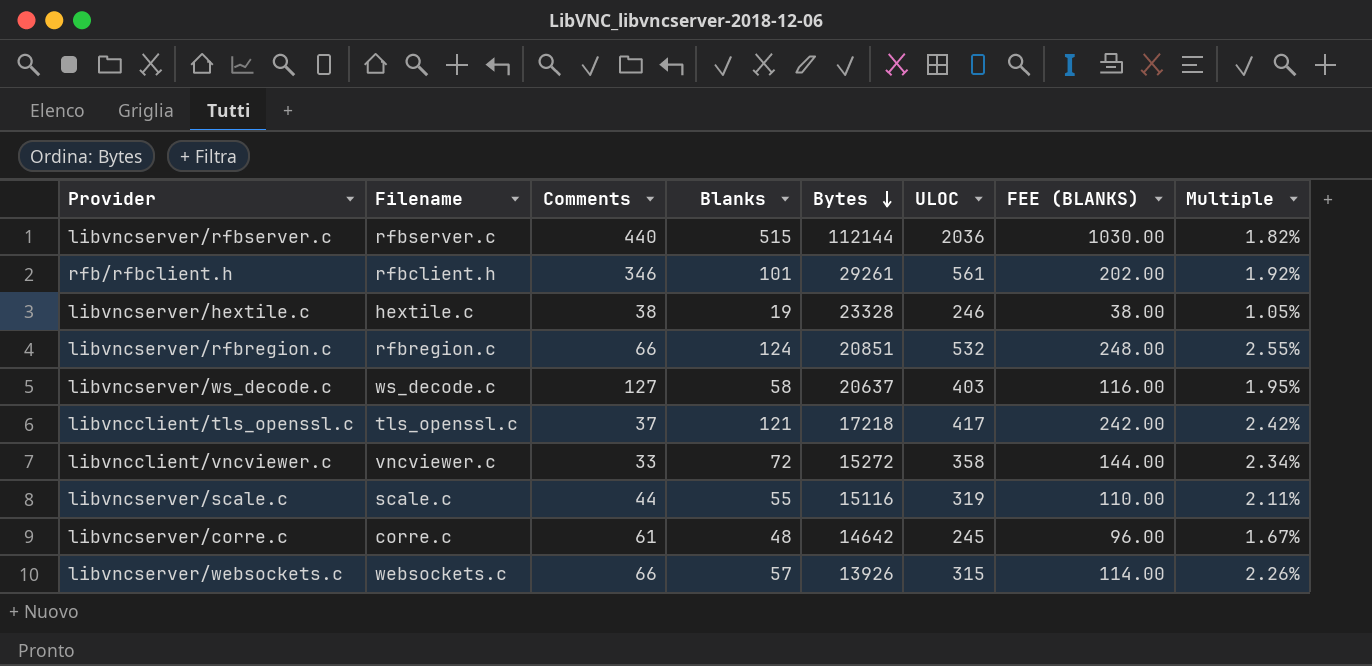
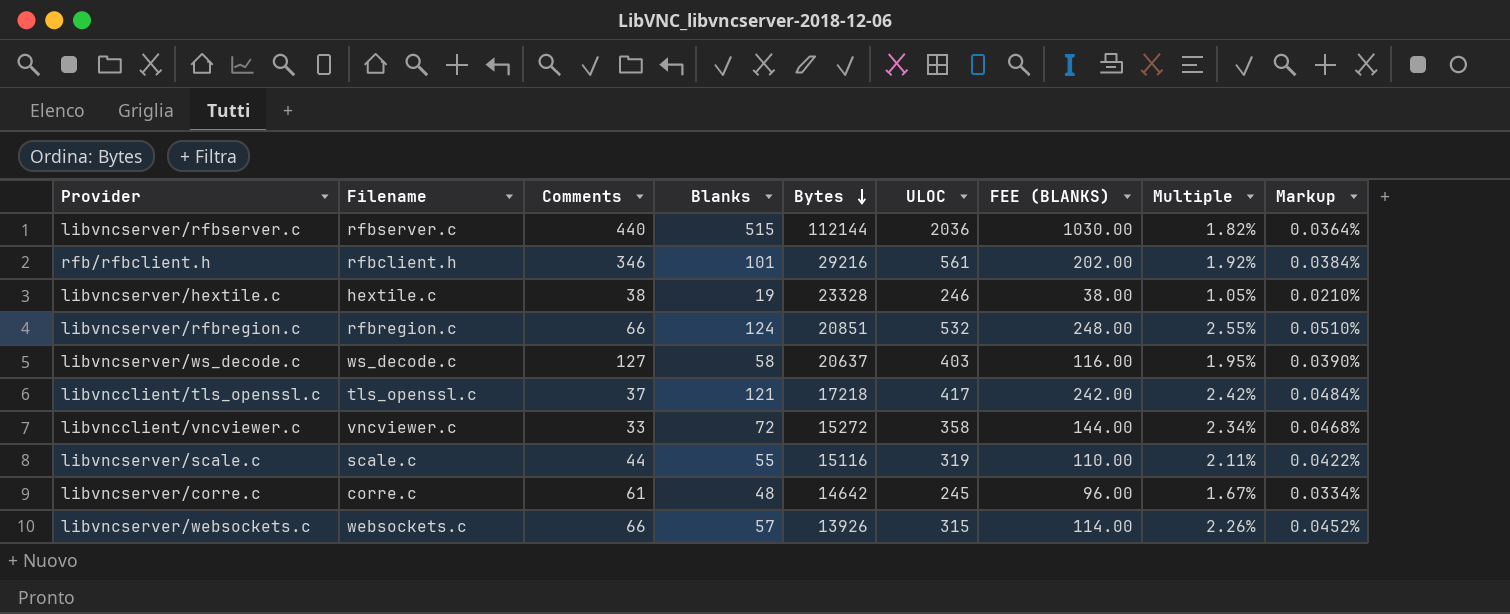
column Markup | formula: none -> [Multiple] * 0.02
rfb/rfbclient.h | Bytes: 29261 -> 29216

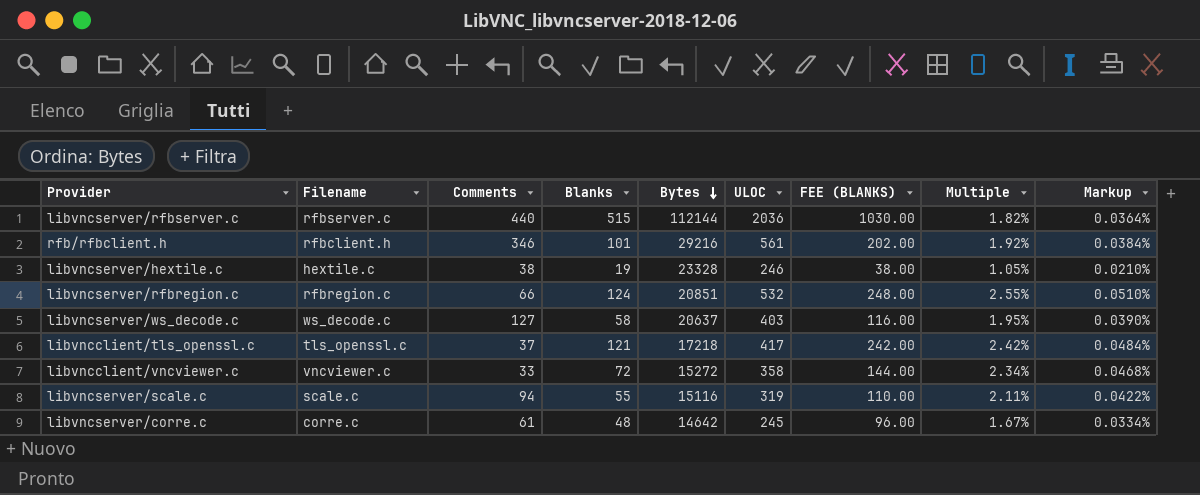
row libvncserver/websockets.c: websockets.c | 66 | 57 | 13926 | 315 | 114.00 | 2.26% | 0.0452% -> none
libvncserver/scale.c | Comments: 44 -> 94

